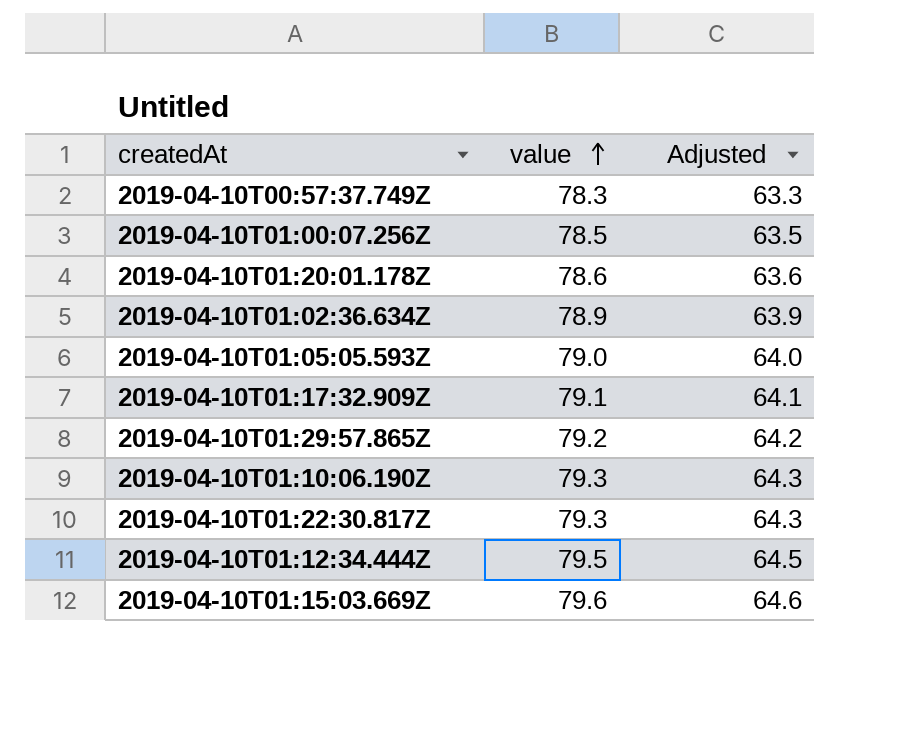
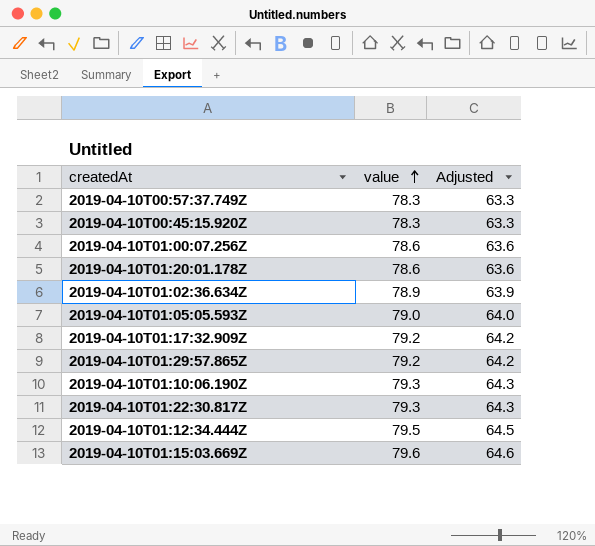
row 2019-04-10T00:45:15.920Z: none -> 78.3 | 63.3
2019-04-10T01:00:07.256Z | value: 78.5 -> 78.6
2019-04-10T01:00:07.256Z | Adjusted: 63.5 -> 63.6
2019-04-10T01:17:32.909Z | value: 79.1 -> 79.2
2019-04-10T01:17:32.909Z | Adjusted: 64.1 -> 64.2

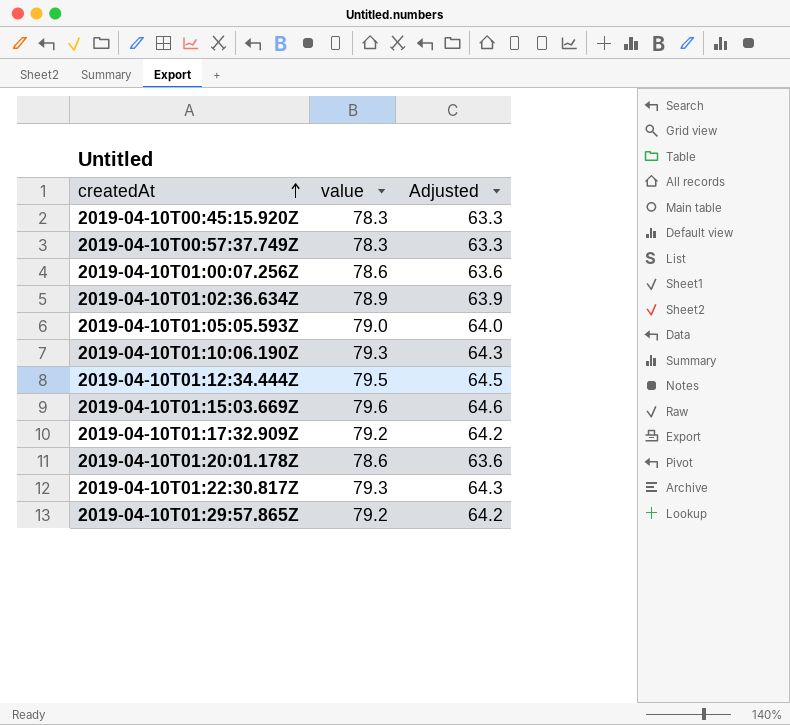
row order: value ascending -> createdAt ascending

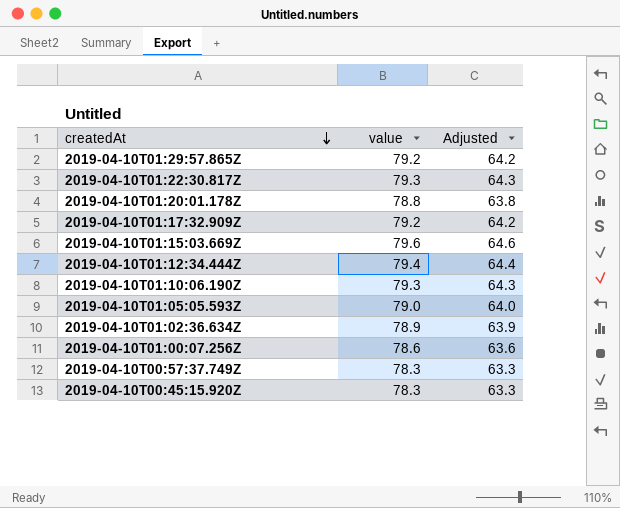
row order: createdAt ascending -> createdAt descending
2019-04-10T01:20:01.178Z | value: 78.6 -> 78.8
2019-04-10T01:20:01.178Z | Adjusted: 63.6 -> 63.8
2019-04-10T01:12:34.444Z | value: 79.5 -> 79.4
2019-04-10T01:12:34.444Z | Adjusted: 64.5 -> 64.4

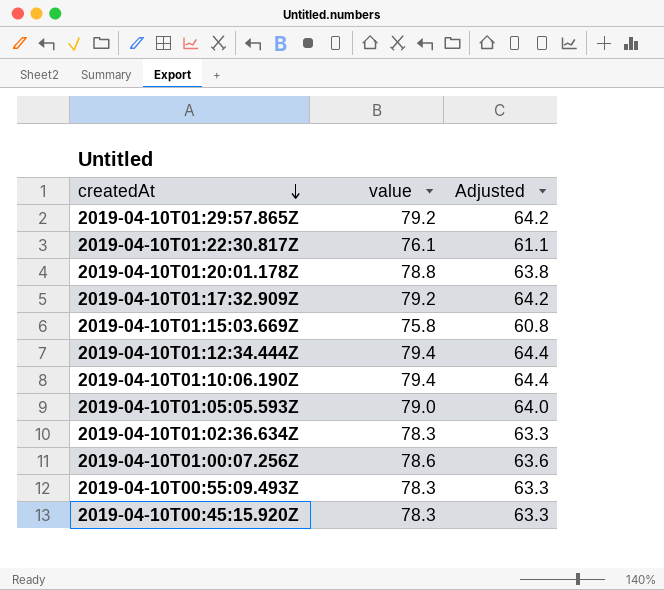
row 2019-04-10T00:57:37.749Z: 78.3 | 63.3 -> none
2019-04-10T01:22:30.817Z | value: 79.3 -> 76.1
2019-04-10T01:22:30.817Z | Adjusted: 64.3 -> 61.1
2019-04-10T01:15:03.669Z | value: 79.6 -> 75.8
2019-04-10T01:15:03.669Z | Adjusted: 64.6 -> 60.8
2019-04-10T01:10:06.190Z | value: 79.3 -> 79.4
2019-04-10T01:10:06.190Z | Adjusted: 64.3 -> 64.4
2019-04-10T01:02:36.634Z | value: 78.9 -> 78.3
2019-04-10T01:02:36.634Z | Adjusted: 63.9 -> 63.3
row 2019-04-10T00:55:09.493Z: none -> 78.3 | 63.3

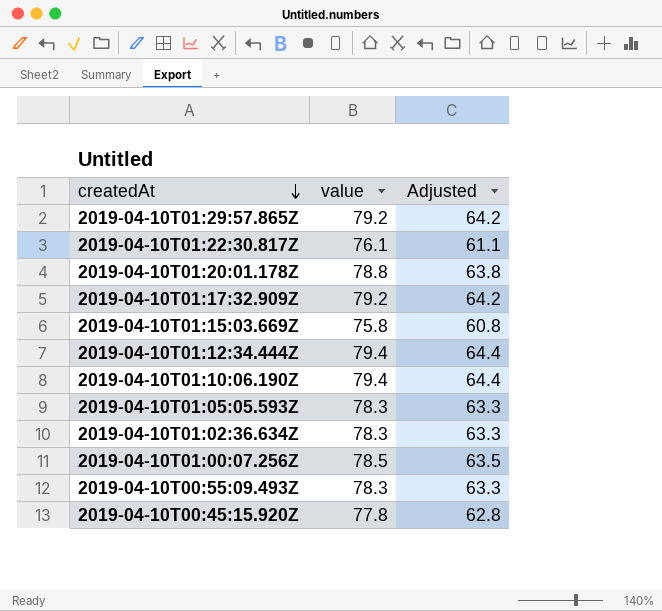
2019-04-10T01:05:05.593Z | value: 79.0 -> 78.3
2019-04-10T01:05:05.593Z | Adjusted: 64.0 -> 63.3
2019-04-10T01:00:07.256Z | value: 78.6 -> 78.5
2019-04-10T01:00:07.256Z | Adjusted: 63.6 -> 63.5
2019-04-10T00:45:15.920Z | value: 78.3 -> 77.8
2019-04-10T00:45:15.920Z | Adjusted: 63.3 -> 62.8

